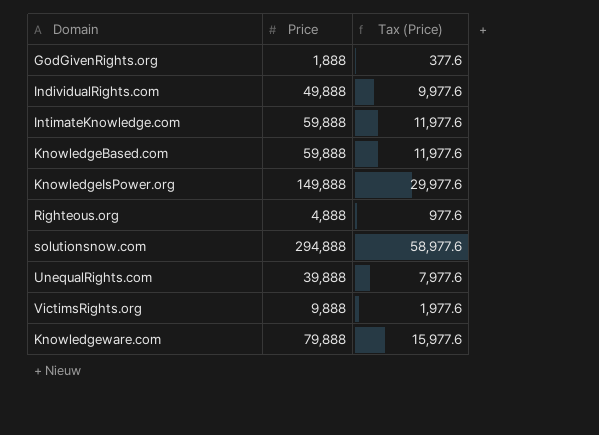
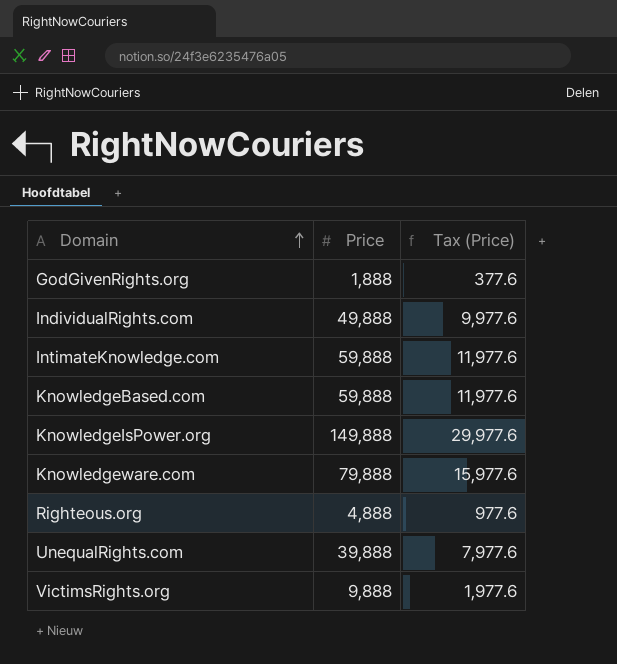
row order: none -> Domain ascending
row solutionsnow.com: 294,888 | 58,977.6 -> none

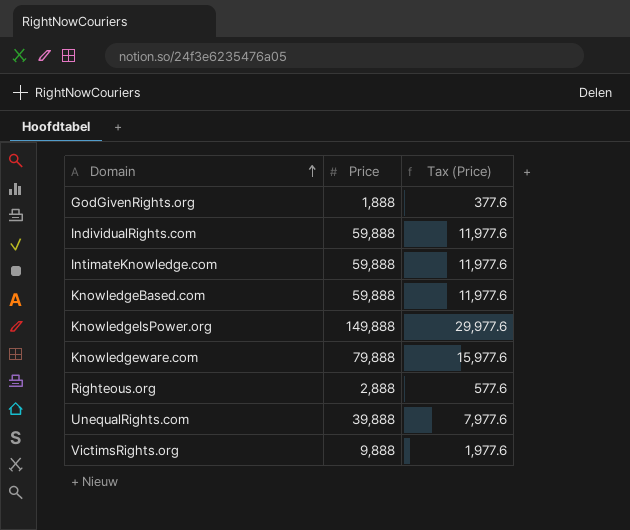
IndividualRights.com | Price: 49,888 -> 59,888
IndividualRights.com | Tax (Price): 9,977.6 -> 11,977.6
Righteous.org | Price: 4,888 -> 2,888
Righteous.org | Tax (Price): 977.6 -> 577.6

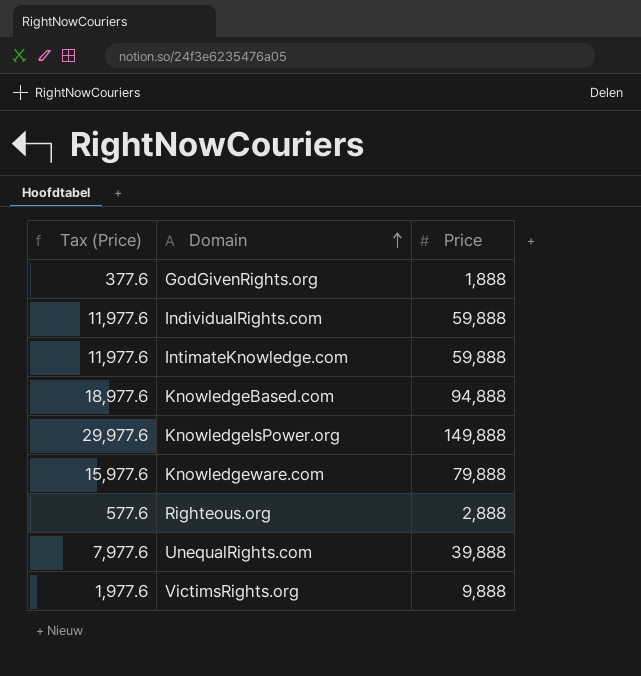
column Tax (Price) | position: 3 -> 1
KnowledgeBased.com | Tax (Price): 11,977.6 -> 18,977.6
KnowledgeBased.com | Price: 59,888 -> 94,888

